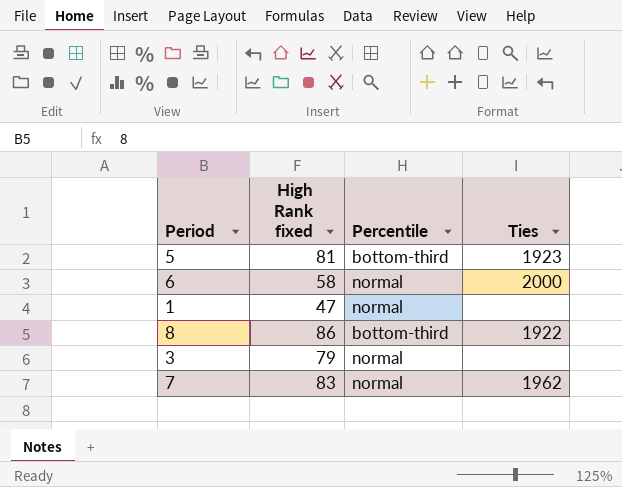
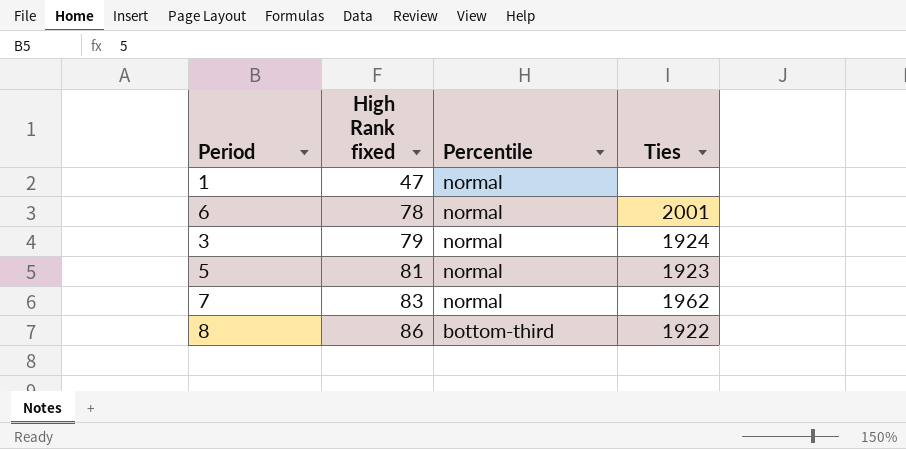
row order: none -> High Rank fixed ascending
6 | High Rank fixed: 58 -> 78
6 | Ties: 2000 -> 2001
3 | Ties: none -> 1924
5 | Percentile: bottom-third -> normal

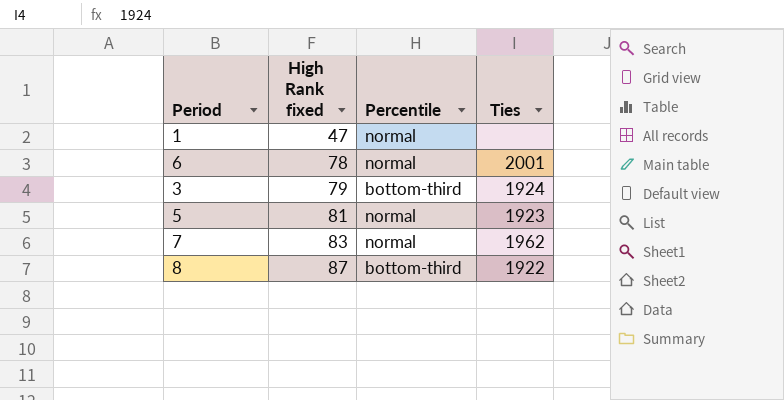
3 | Percentile: normal -> bottom-third
8 | High Rank fixed: 86 -> 87

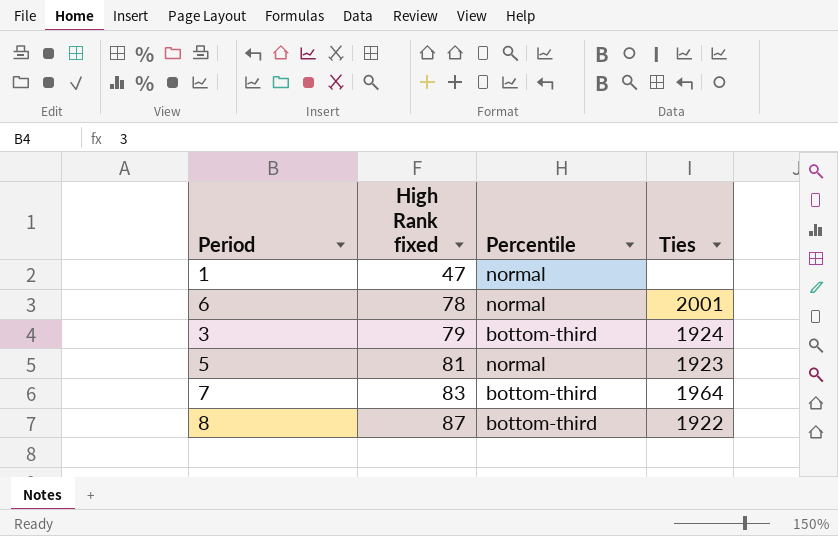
7 | Percentile: normal -> bottom-third
7 | Ties: 1962 -> 1964

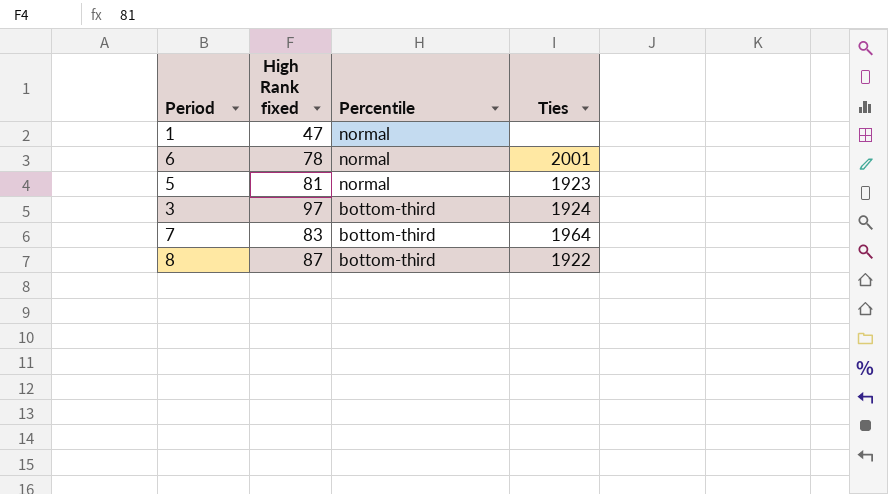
row order: High Rank fixed ascending -> Percentile descending
3 | High Rank fixed: 79 -> 97

